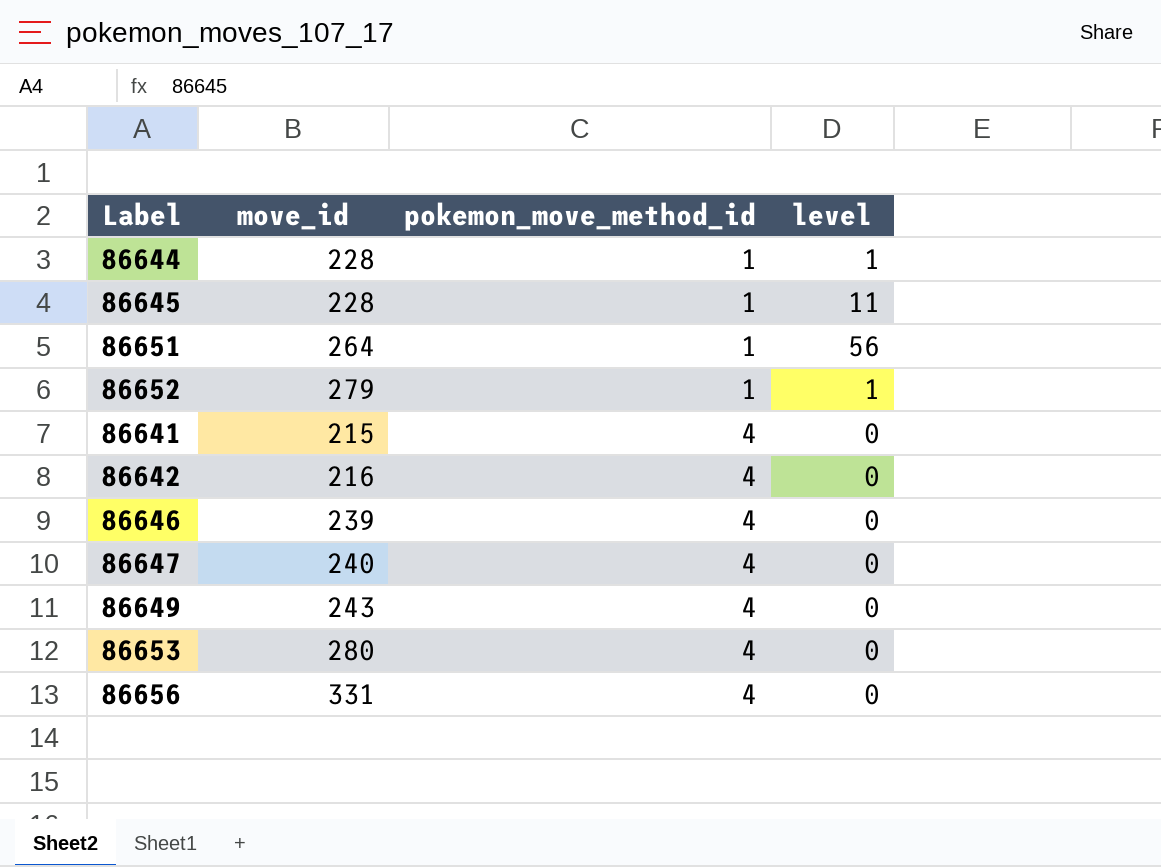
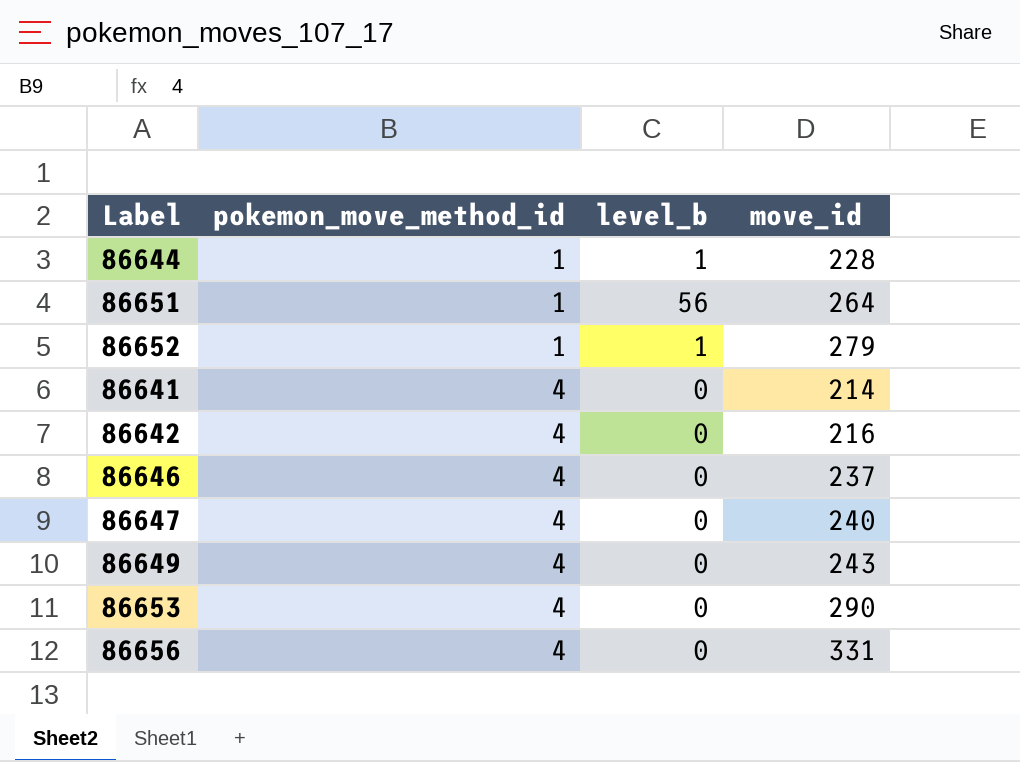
column name: level -> level_b
column move_id | position: 2 -> 4
row 86645: 228 | 1 | 11 -> none
86641 | move_id: 215 -> 214
86646 | move_id: 239 -> 237
86653 | move_id: 280 -> 290

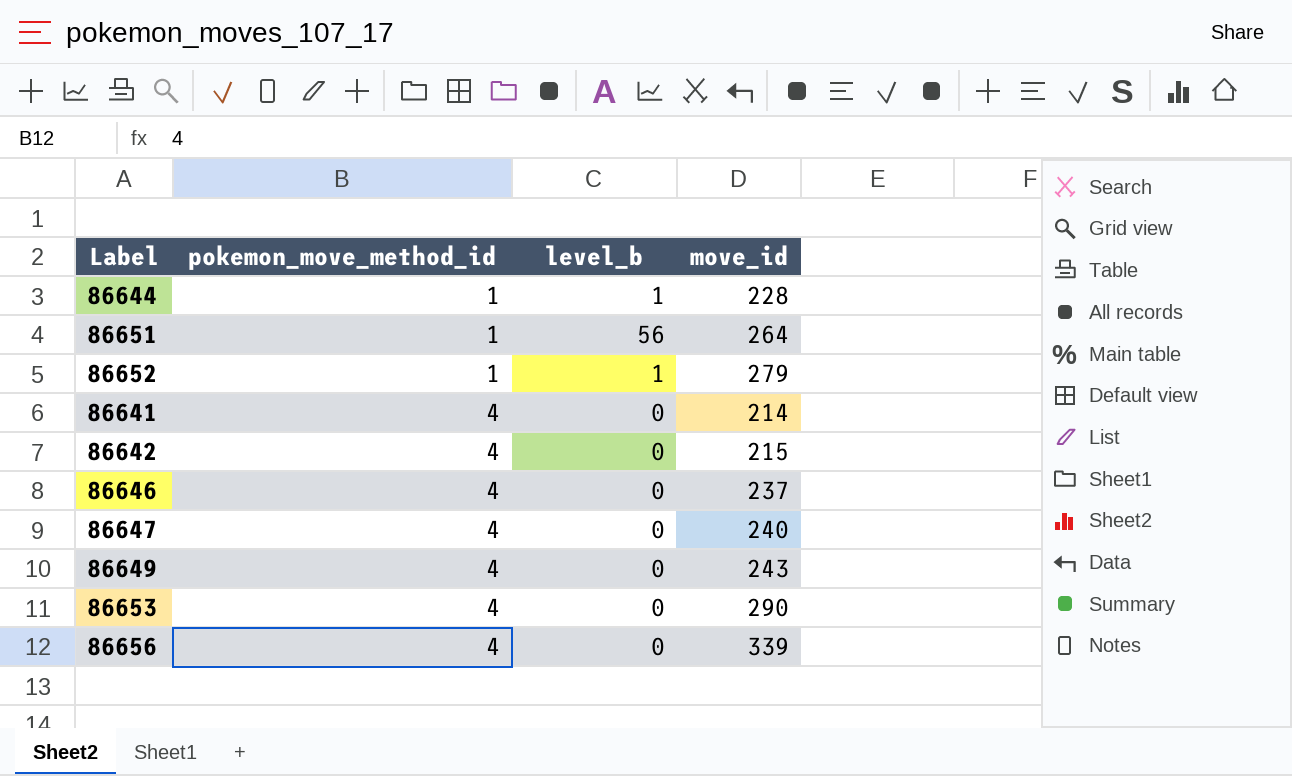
86642 | move_id: 216 -> 215
86656 | move_id: 331 -> 339

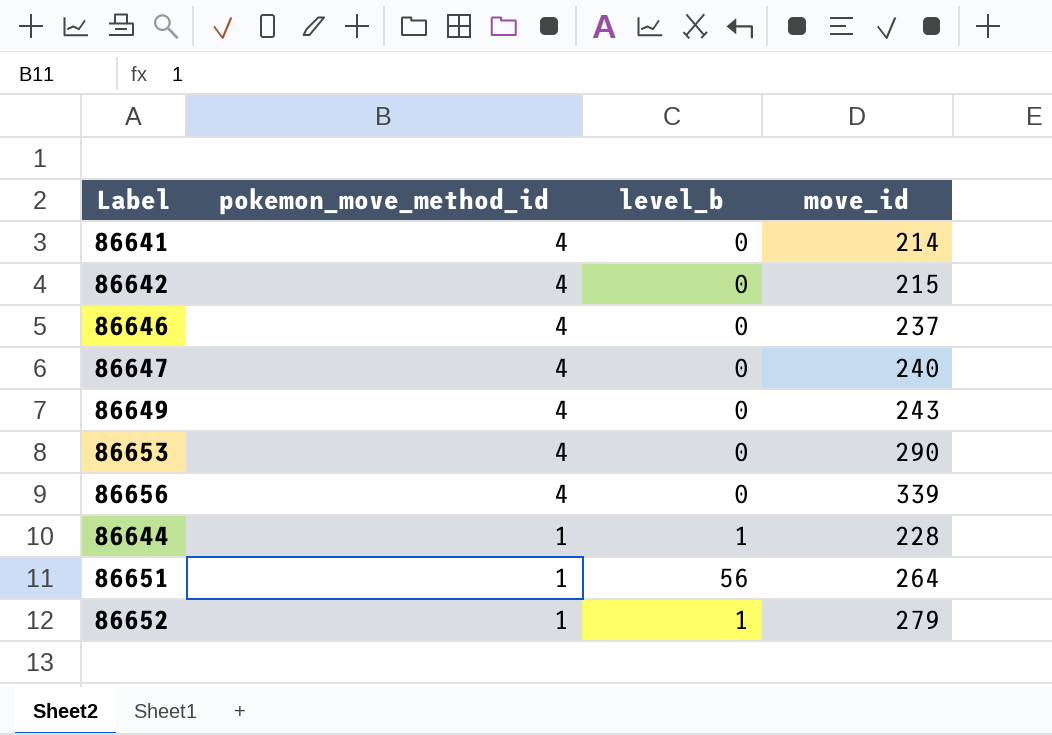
row order: pokemon_move_method_id ascending -> pokemon_move_method_id descending

